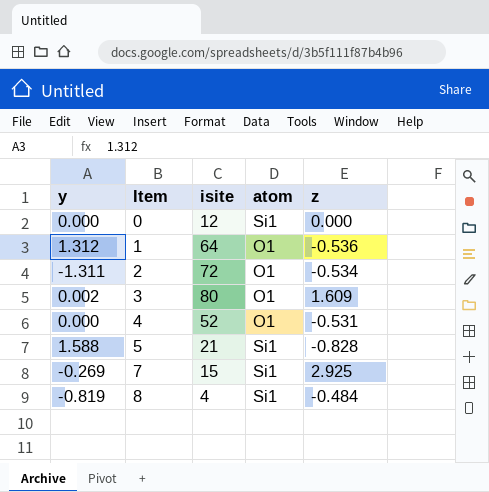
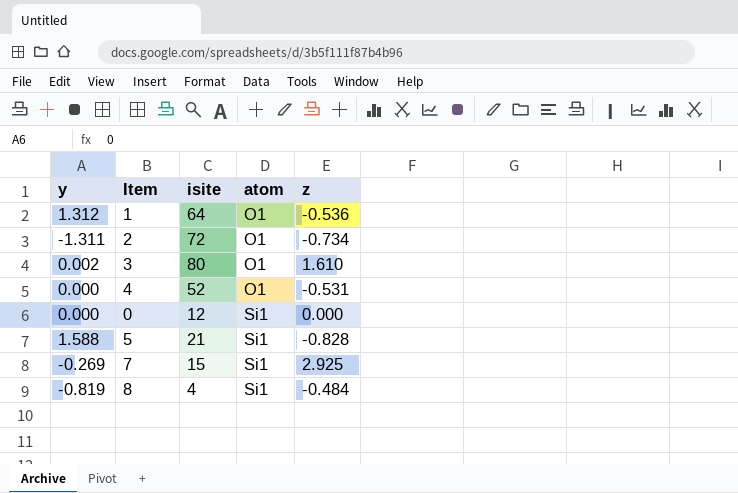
row order: Item ascending -> atom ascending
2 | z: -0.534 -> -0.734
3 | z: 1.609 -> 1.610

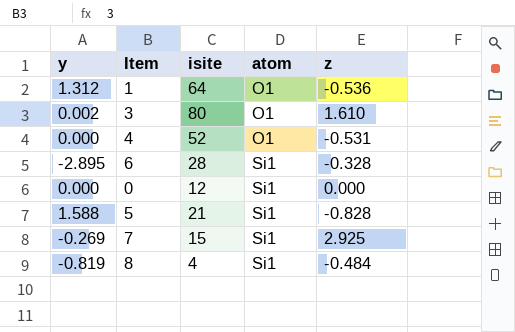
row 2: -1.311 | 72 | O1 | -0.734 -> none
row 6: none -> -2.895 | 28 | Si1 | -0.328

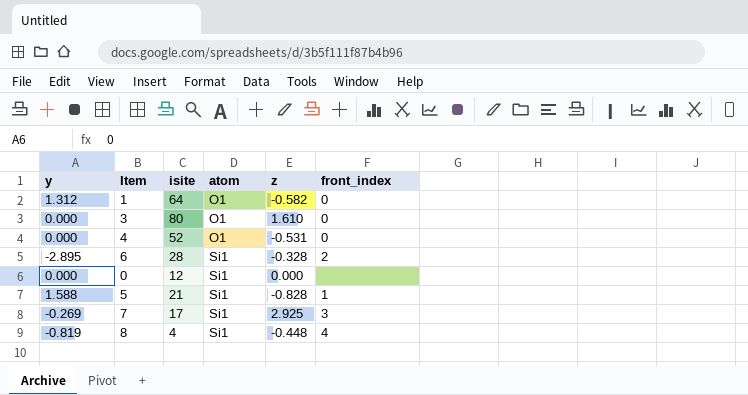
column front_index | position: none -> 6
1 | z: -0.536 -> -0.582
3 | y: 0.002 -> 0.000
7 | isite: 15 -> 17
8 | z: -0.484 -> -0.448

